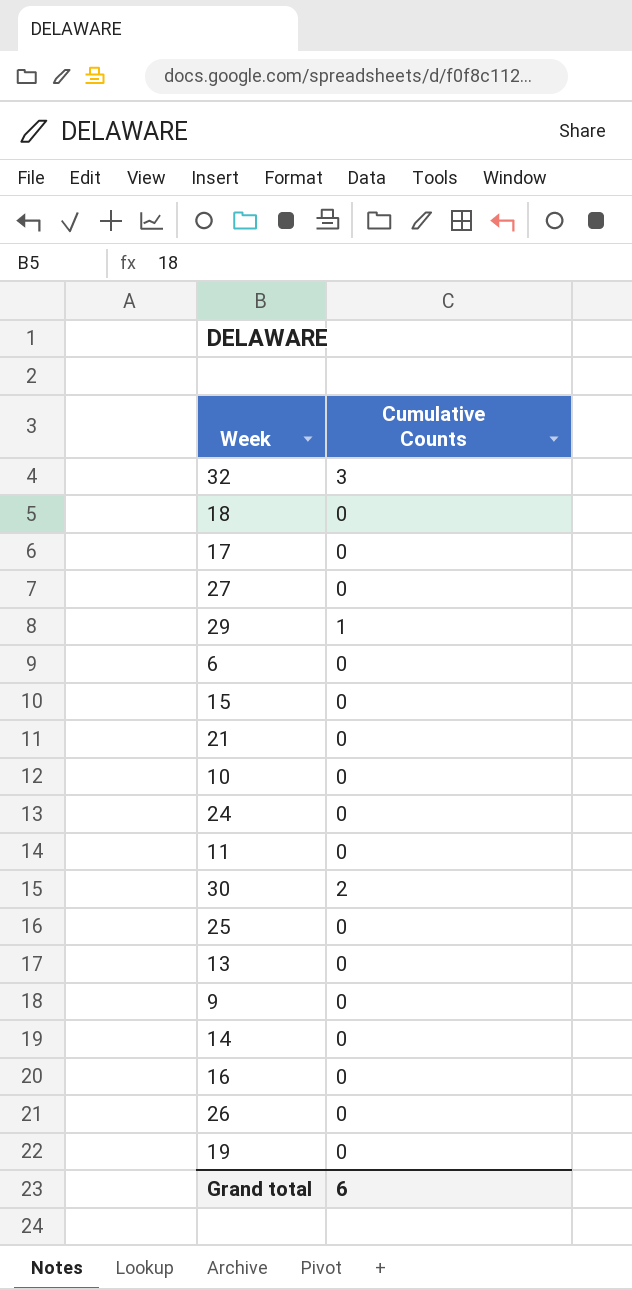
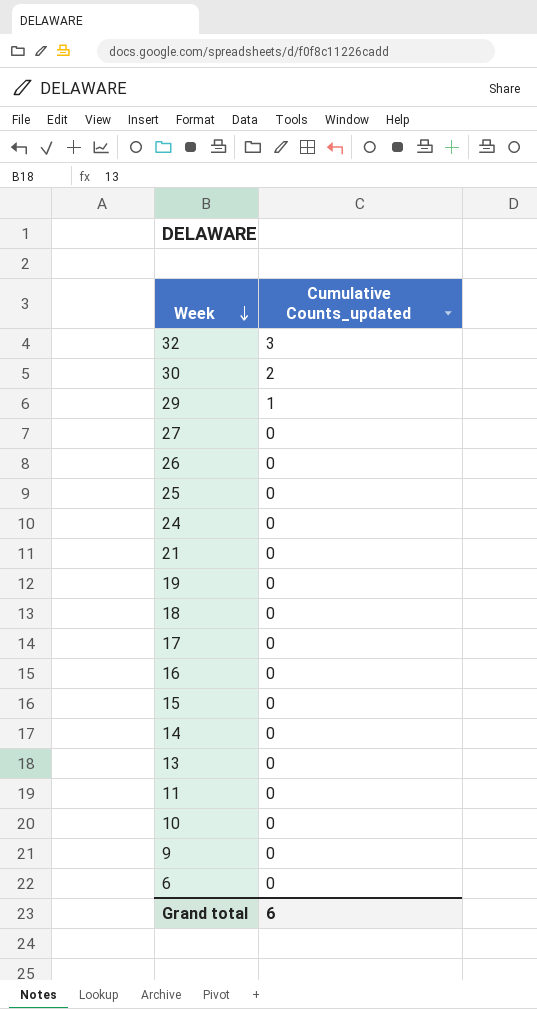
row order: none -> Week descending
column name: Cumulative Counts -> Cumulative Counts_updated

